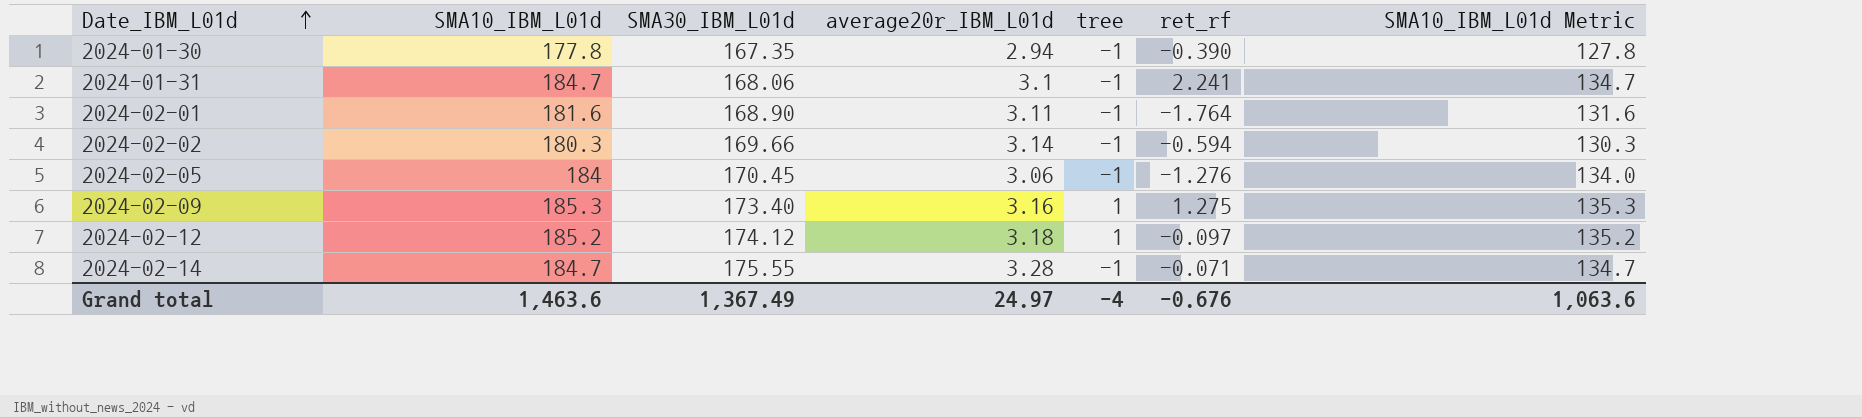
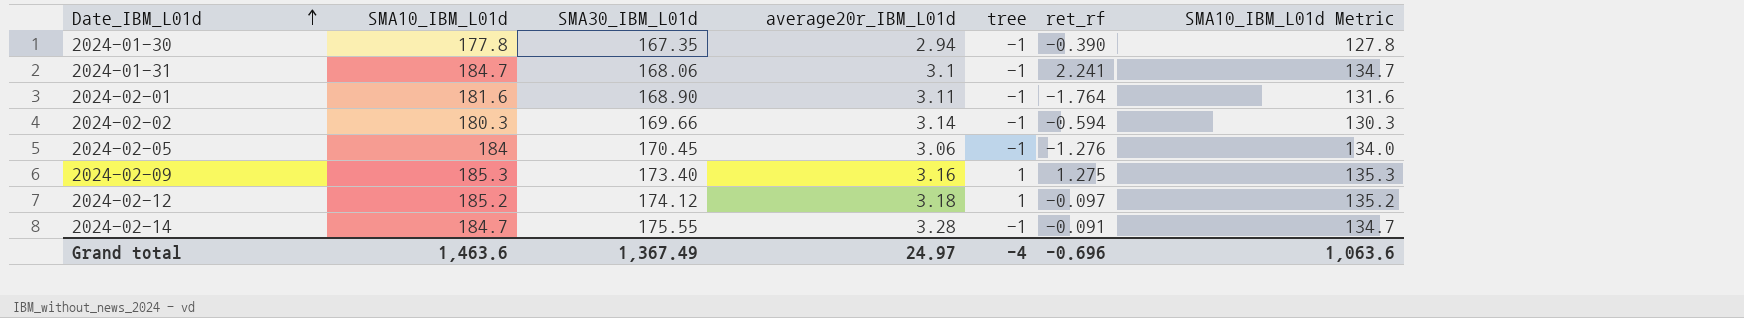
2024-02-14 | ret_rf: -0.071 -> -0.091
Grand total | ret_rf: -0.676 -> -0.696

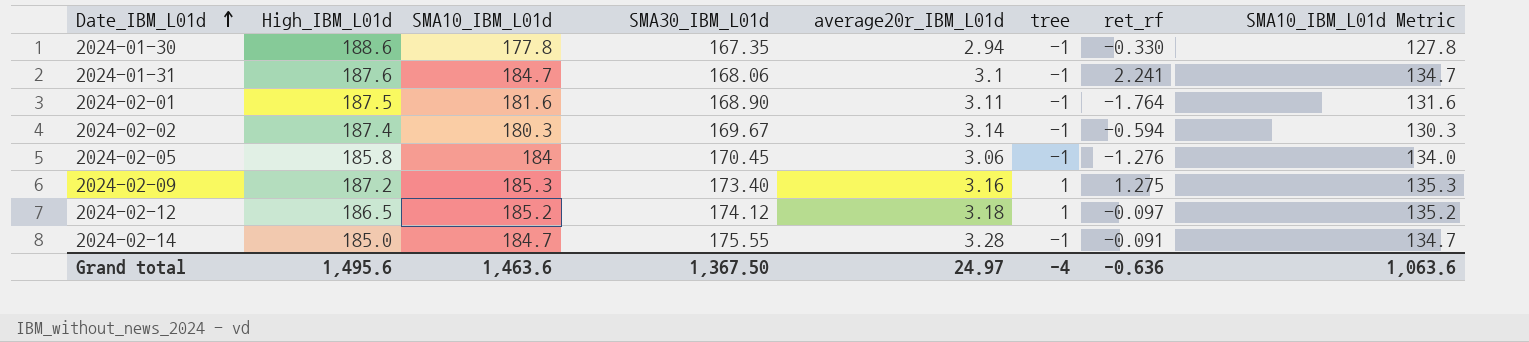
column High_IBM_L01d | position: none -> 2
2024-01-30 | ret_rf: -0.390 -> -0.330
2024-02-02 | SMA30_IBM_L01d: 169.66 -> 169.67
Grand total | SMA30_IBM_L01d: 1,367.49 -> 1,367.50
Grand total | ret_rf: -0.696 -> -0.636

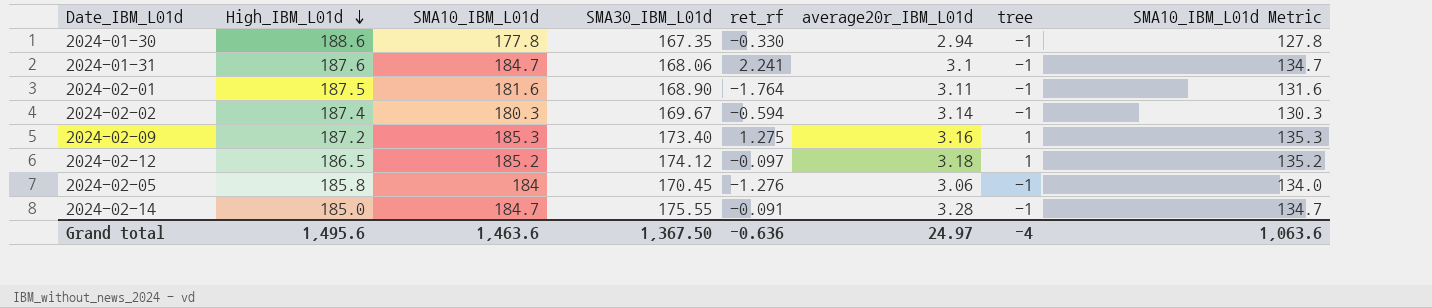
row order: Date_IBM_L01d ascending -> High_IBM_L01d descending
column ret_rf | position: 7 -> 5

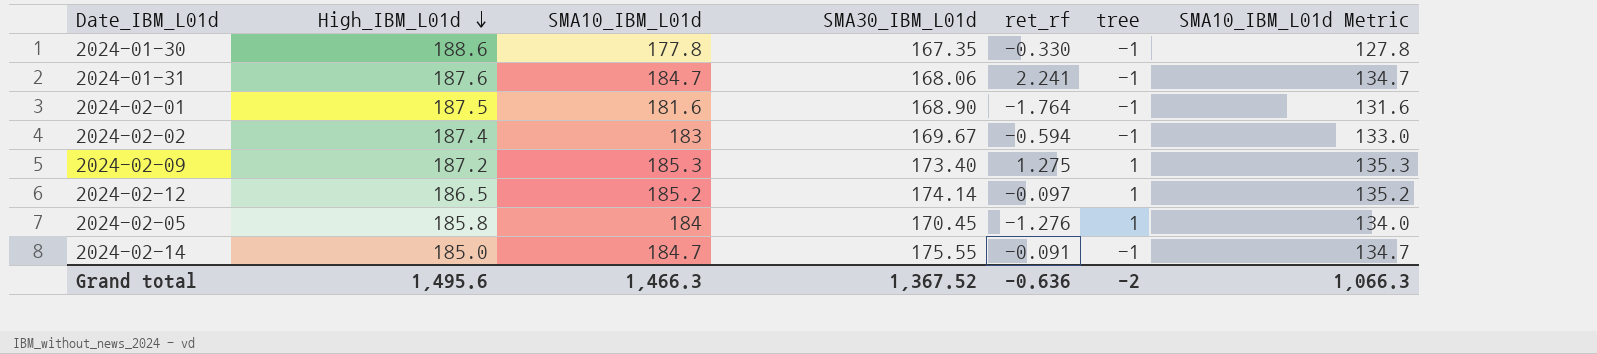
column average20r_IBM_L01d | position: 6 -> none
2024-02-02 | SMA10_IBM_L01d: 180.3 -> 183
2024-02-02 | SMA10_IBM_L01d Metric: 130.3 -> 133.0
2024-02-12 | SMA30_IBM_L01d: 174.12 -> 174.14
2024-02-05 | tree: -1 -> 1
Grand total | SMA10_IBM_L01d: 1,463.6 -> 1,466.3
Grand total | SMA30_IBM_L01d: 1,367.50 -> 1,367.52
Grand total | tree: -4 -> -2
Grand total | SMA10_IBM_L01d Metric: 1,063.6 -> 1,066.3

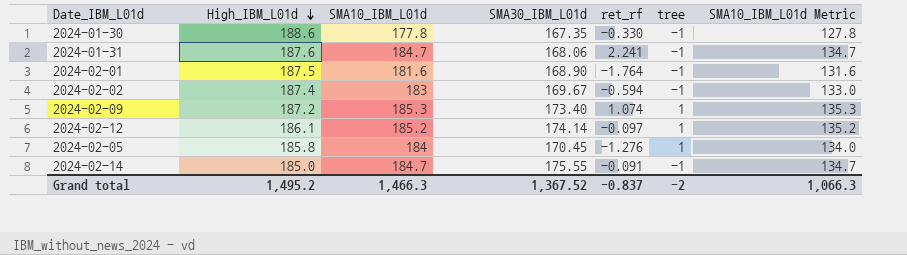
2024-02-09 | ret_rf: 1.275 -> 1.074
2024-02-12 | High_IBM_L01d: 186.5 -> 186.1
Grand total | High_IBM_L01d: 1,495.6 -> 1,495.2
Grand total | ret_rf: -0.636 -> -0.837

